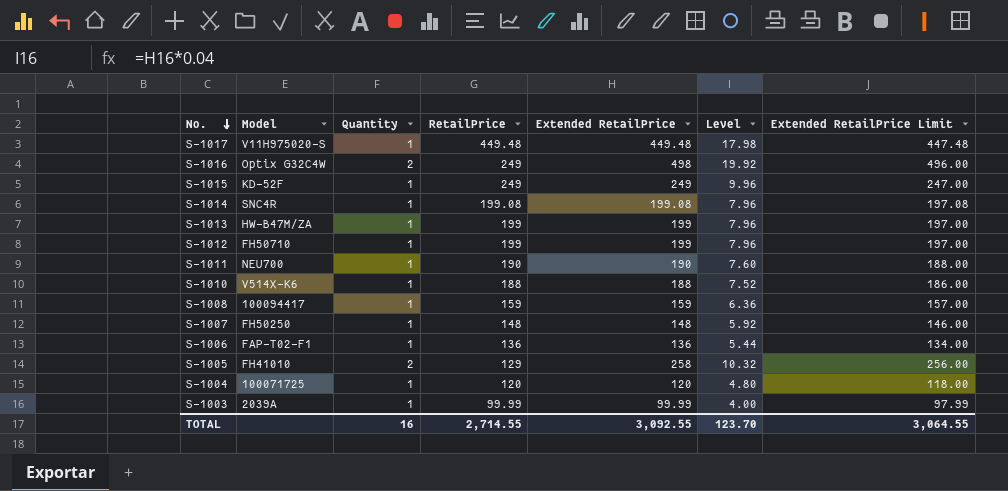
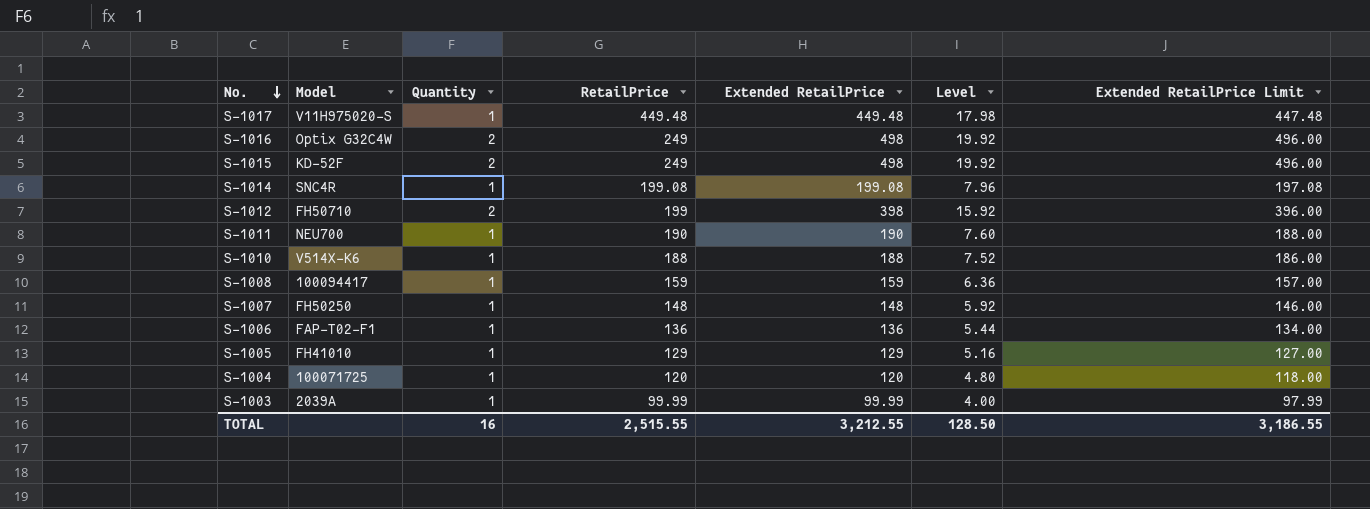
row S-1013: HW-B47M/ZA | 1 | 199 | 199 | 7.96 | 197.00 -> none
S-1015 | Quantity: 1 -> 2
S-1015 | Extended RetailPrice: 249 -> 498
S-1015 | Level: 9.96 -> 19.92
S-1015 | Extended RetailPrice Limit: 247.00 -> 496.00
S-1012 | Quantity: 1 -> 2
S-1012 | Extended RetailPrice: 199 -> 398
S-1012 | Level: 7.96 -> 15.92
S-1012 | Extended RetailPrice Limit: 197.00 -> 396.00
S-1005 | Quantity: 2 -> 1
S-1005 | Extended RetailPrice: 258 -> 129
S-1005 | Level: 10.32 -> 5.16
S-1005 | Extended RetailPrice Limit: 256.00 -> 127.00
TOTAL | RetailPrice: 2,714.55 -> 2,515.55
TOTAL | Extended RetailPrice: 3,092.55 -> 3,212.55
TOTAL | Level: 123.70 -> 128.50
TOTAL | Extended RetailPrice Limit: 3,064.55 -> 3,186.55

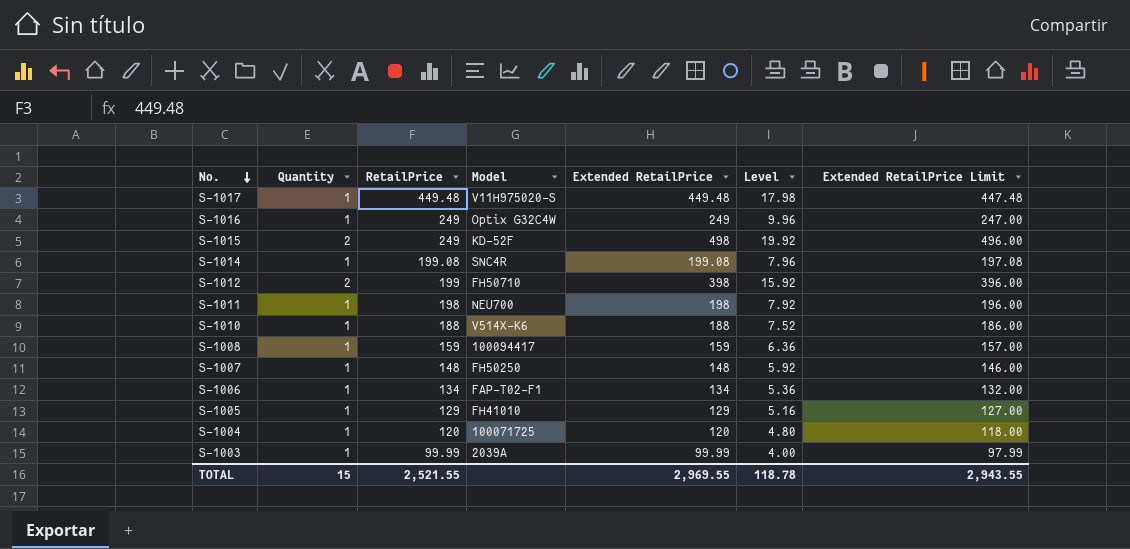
column Model | position: 2 -> 4
S-1016 | Quantity: 2 -> 1
S-1016 | Extended RetailPrice: 498 -> 249
S-1016 | Level: 19.92 -> 9.96
S-1016 | Extended RetailPrice Limit: 496.00 -> 247.00
S-1011 | RetailPrice: 190 -> 198
S-1011 | Extended RetailPrice: 190 -> 198
S-1011 | Level: 7.60 -> 7.92
S-1011 | Extended RetailPrice Limit: 188.00 -> 196.00
S-1006 | RetailPrice: 136 -> 134
S-1006 | Extended RetailPrice: 136 -> 134
S-1006 | Level: 5.44 -> 5.36
S-1006 | Extended RetailPrice Limit: 134.00 -> 132.00
TOTAL | Quantity: 16 -> 15
TOTAL | RetailPrice: 2,515.55 -> 2,521.55
TOTAL | Extended RetailPrice: 3,212.55 -> 2,969.55
TOTAL | Level: 128.50 -> 118.78
TOTAL | Extended RetailPrice Limit: 3,186.55 -> 2,943.55

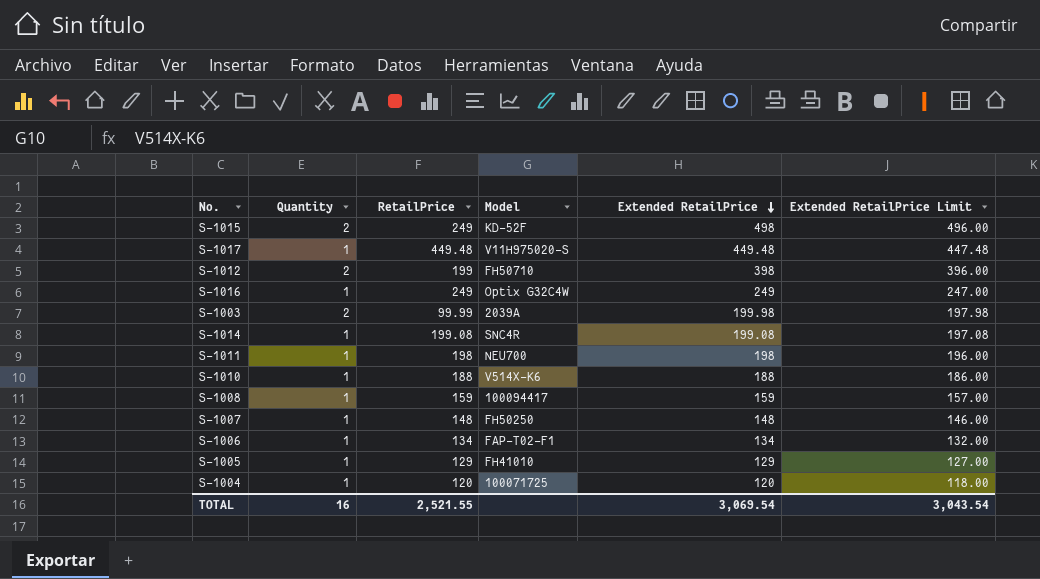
row order: No. descending -> Extended RetailPrice descending
column Level | formula: [Extended RetailPrice] * 0.04 -> none
S-1003 | Quantity: 1 -> 2
S-1003 | Extended RetailPrice: 99.99 -> 199.98
S-1003 | Extended RetailPrice Limit: 97.99 -> 197.98
TOTAL | Quantity: 15 -> 16
TOTAL | Extended RetailPrice: 2,969.55 -> 3,069.54
TOTAL | Extended RetailPrice Limit: 2,943.55 -> 3,043.54

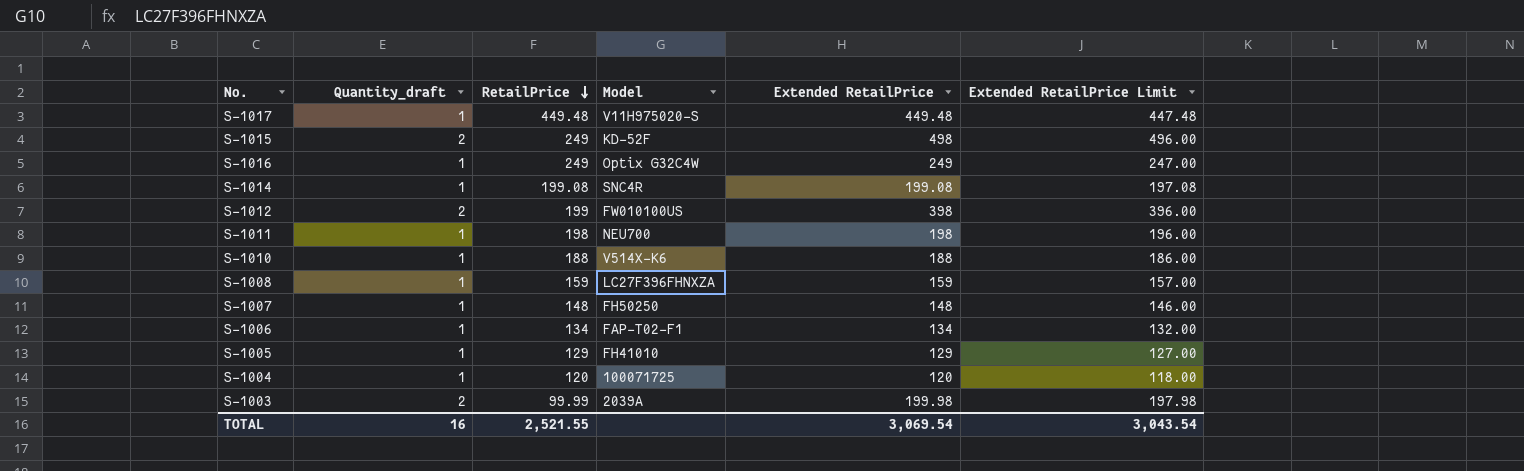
row order: Extended RetailPrice descending -> RetailPrice descending
column name: Quantity -> Quantity_draft
S-1012 | Model: FH50710 -> FW010100US
S-1008 | Model: 100094417 -> LC27F396FHNXZA

